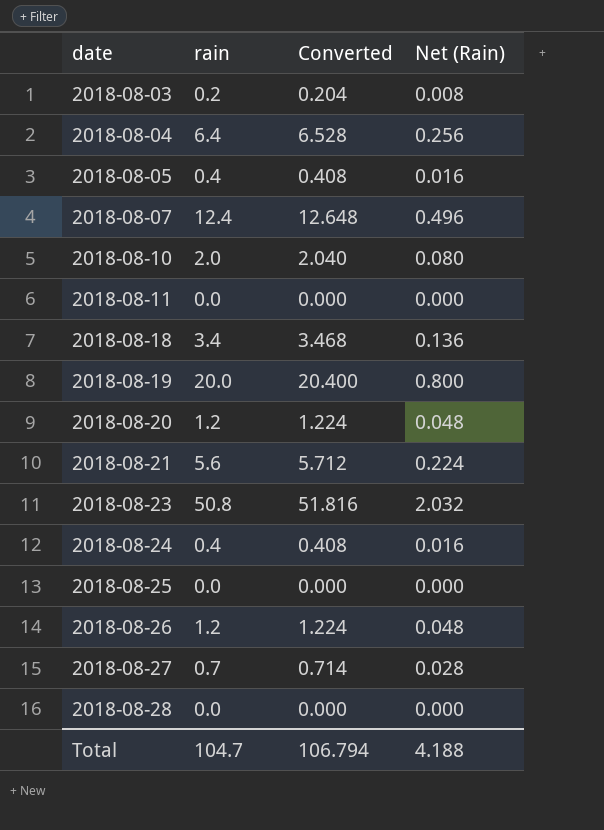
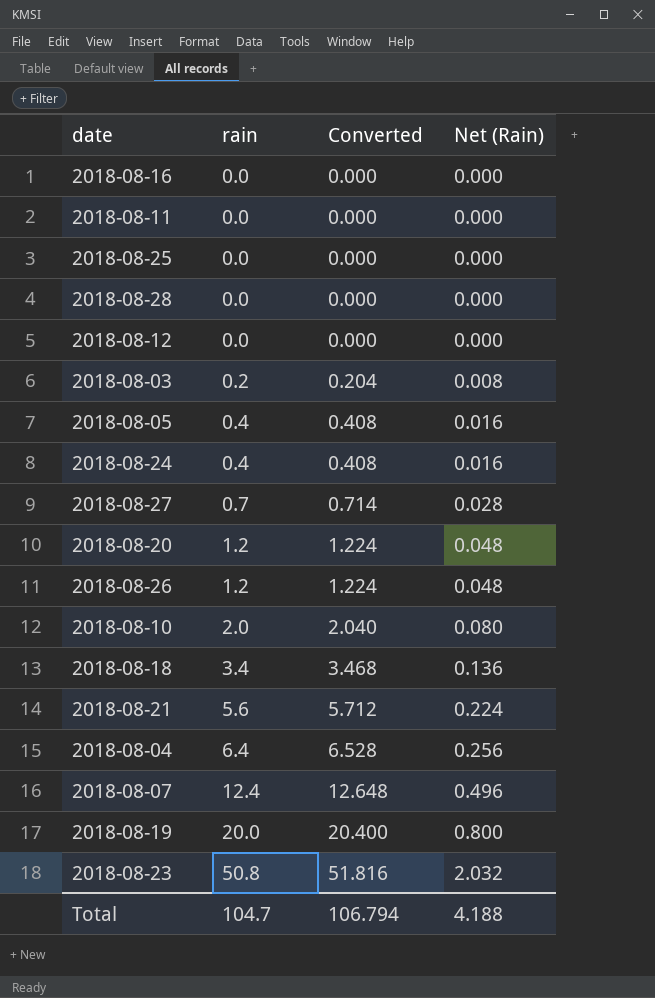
row order: date ascending -> rain ascending
row 2018-08-16: none -> 0.0 | 0.000 | 0.000
row 2018-08-12: none -> 0.0 | 0.000 | 0.000

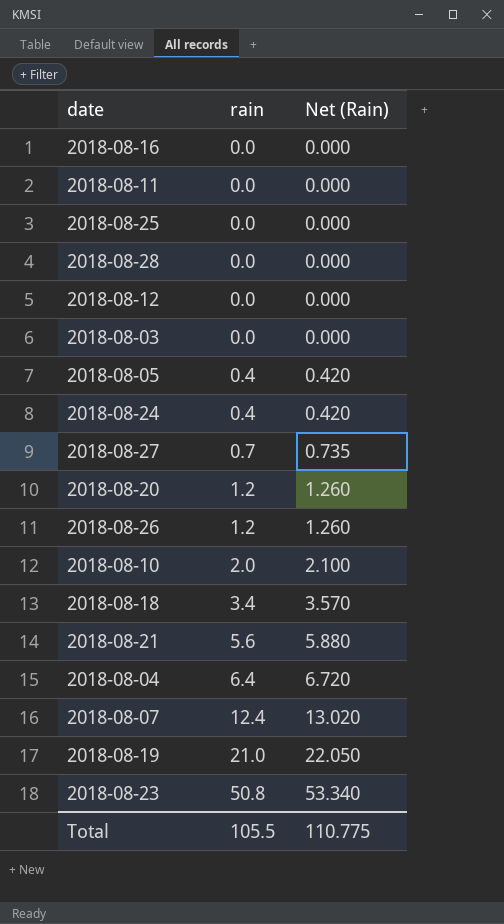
column Converted | formula: [rain] * 1.02 -> none
column Net (Rain) | formula: [rain] * 0.04 -> [rain] * 1.05
2018-08-03 | rain: 0.2 -> 0.0
2018-08-19 | rain: 20.0 -> 21.0
Total | rain: 104.7 -> 105.5
Total | Net (Rain): 4.188 -> 110.775

